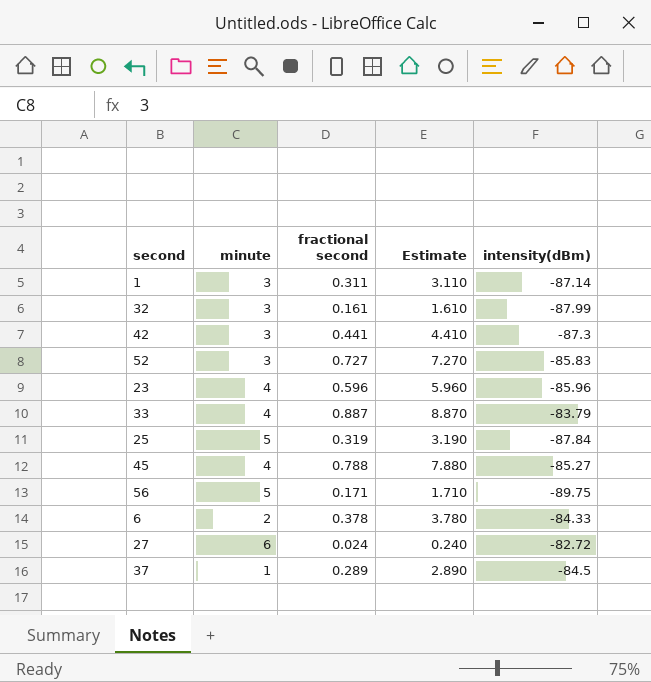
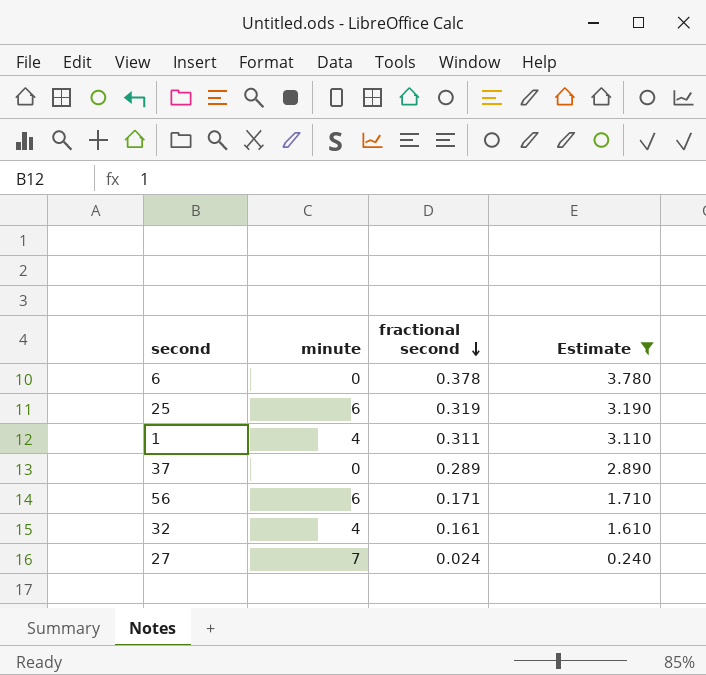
filter: none -> Estimate <= 3.780
row order: none -> fractional second descending
column intensity(dBm) | position: 5 -> none
6 | minute: 2 -> 0
25 | minute: 5 -> 6
1 | minute: 3 -> 4
37 | minute: 1 -> 0
56 | minute: 5 -> 6
32 | minute: 3 -> 4
27 | minute: 6 -> 7

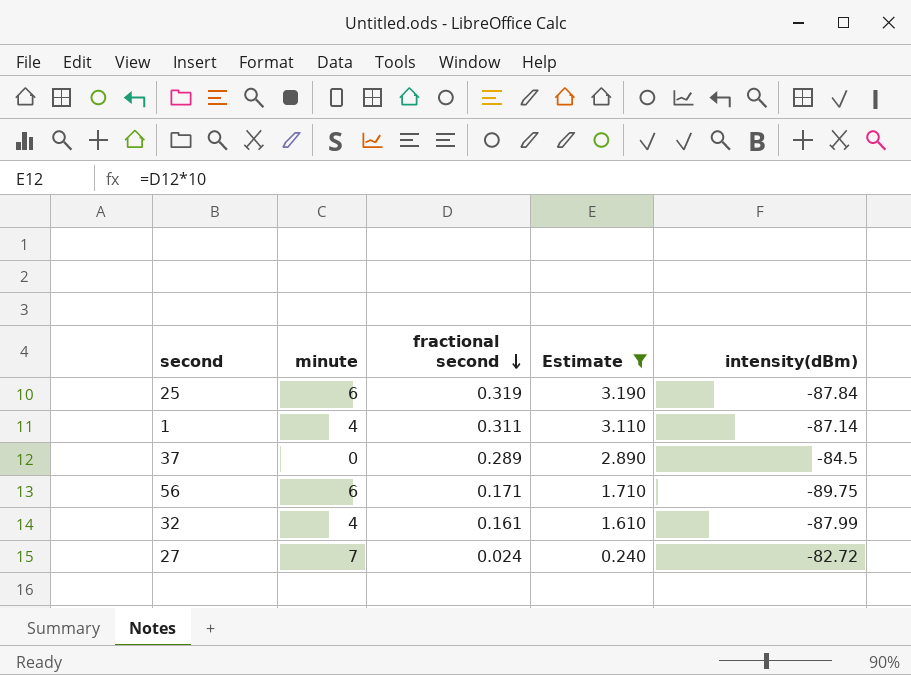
column intensity(dBm) | position: none -> 5
row 6: 0 | 0.378 | 3.780 -> none

